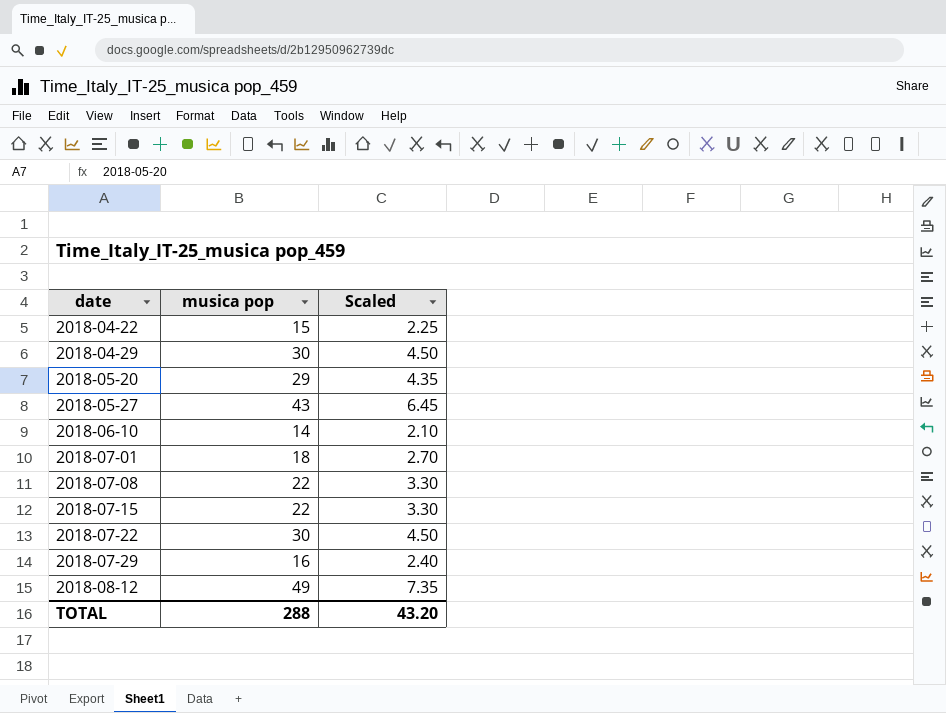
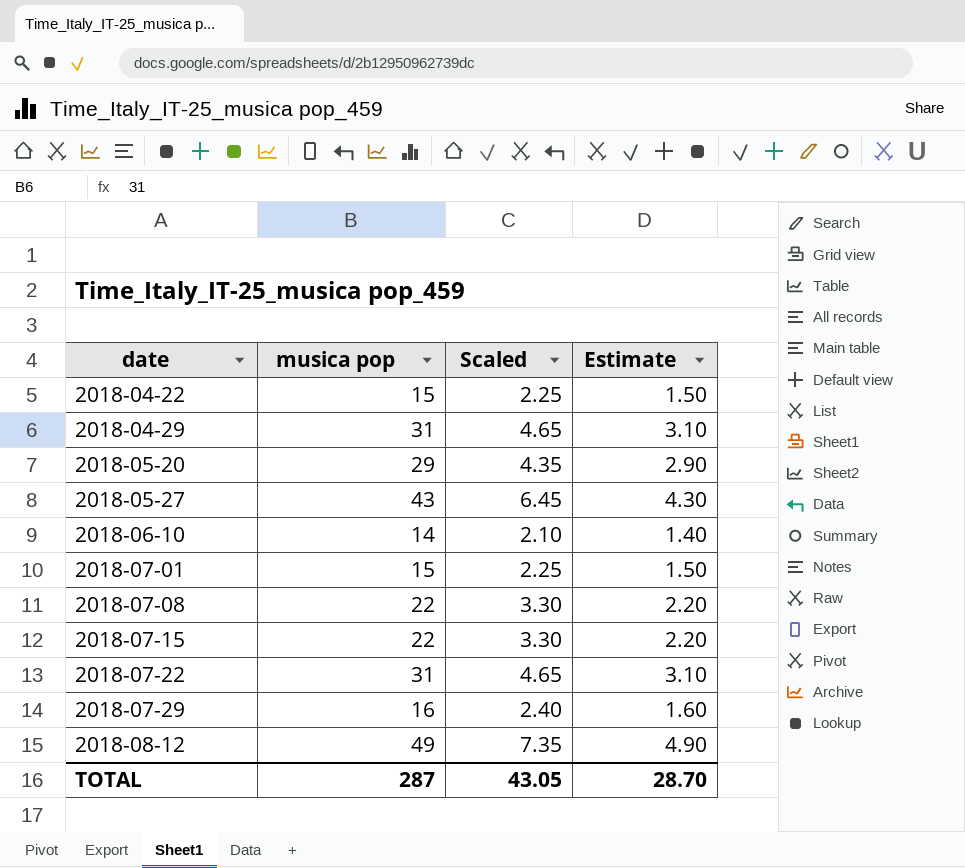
column Estimate | formula: none -> [musica pop] * 0.1
2018-04-29 | musica pop: 30 -> 31
2018-04-29 | Scaled: 4.50 -> 4.65
2018-07-01 | musica pop: 18 -> 15
2018-07-01 | Scaled: 2.70 -> 2.25
2018-07-22 | musica pop: 30 -> 31
2018-07-22 | Scaled: 4.50 -> 4.65
TOTAL | musica pop: 288 -> 287
TOTAL | Scaled: 43.20 -> 43.05

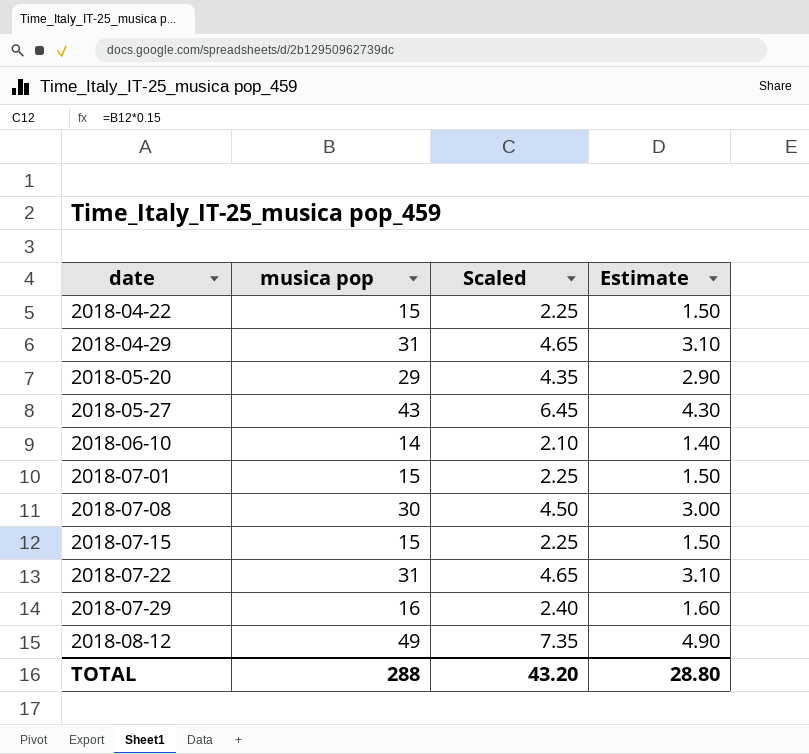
2018-07-08 | musica pop: 22 -> 30
2018-07-08 | Scaled: 3.30 -> 4.50
2018-07-08 | Estimate: 2.20 -> 3.00
2018-07-15 | musica pop: 22 -> 15
2018-07-15 | Scaled: 3.30 -> 2.25
2018-07-15 | Estimate: 2.20 -> 1.50
TOTAL | musica pop: 287 -> 288
TOTAL | Scaled: 43.05 -> 43.20
TOTAL | Estimate: 28.70 -> 28.80

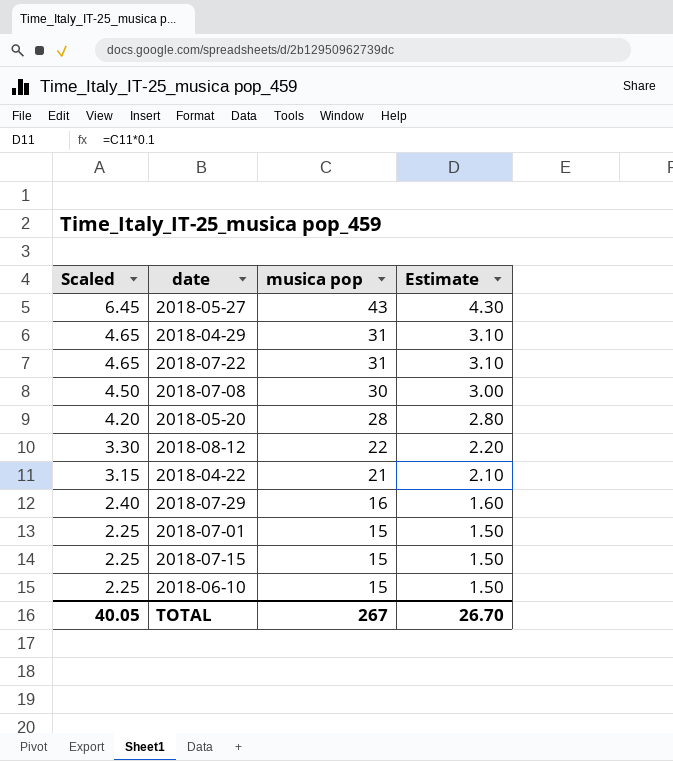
row order: date ascending -> Scaled descending
column Scaled | position: 3 -> 1
2018-05-20 | Scaled: 4.35 -> 4.20
2018-05-20 | musica pop: 29 -> 28
2018-05-20 | Estimate: 2.90 -> 2.80
2018-08-12 | Scaled: 7.35 -> 3.30
2018-08-12 | musica pop: 49 -> 22
2018-08-12 | Estimate: 4.90 -> 2.20
2018-04-22 | Scaled: 2.25 -> 3.15
2018-04-22 | musica pop: 15 -> 21
2018-04-22 | Estimate: 1.50 -> 2.10
2018-06-10 | Scaled: 2.10 -> 2.25
2018-06-10 | musica pop: 14 -> 15
2018-06-10 | Estimate: 1.40 -> 1.50
TOTAL | Scaled: 43.20 -> 40.05
TOTAL | musica pop: 288 -> 267
TOTAL | Estimate: 28.80 -> 26.70

